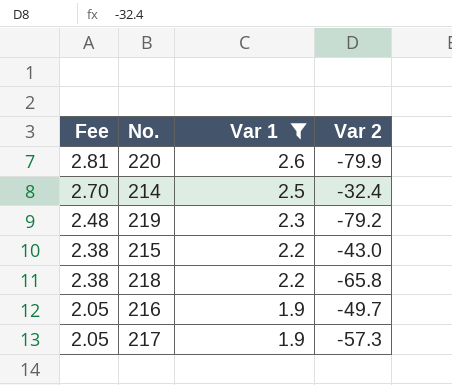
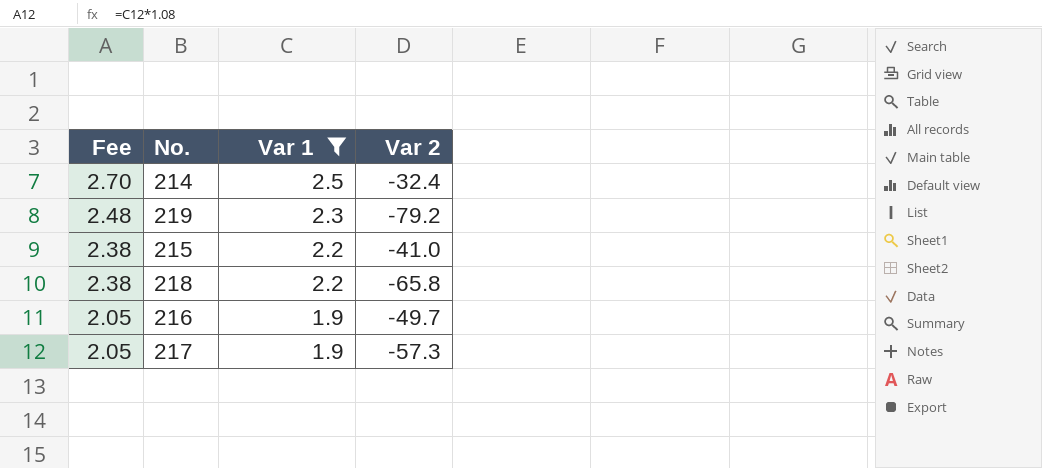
row 220: 2.81 | 2.6 | -79.9 -> none
215 | Var 2: -43.0 -> -41.0

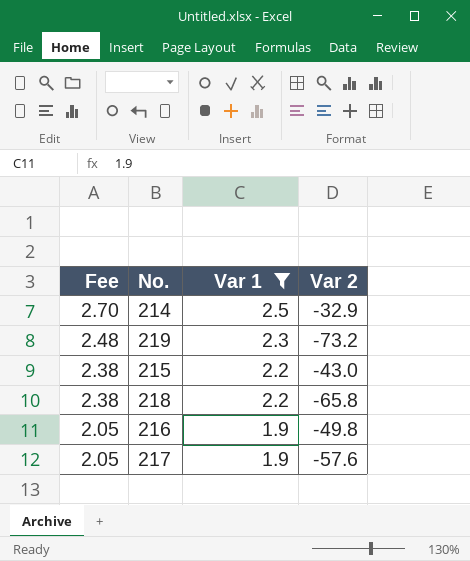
214 | Var 2: -32.4 -> -32.9
219 | Var 2: -79.2 -> -73.2
215 | Var 2: -41.0 -> -43.0
216 | Var 2: -49.7 -> -49.8
217 | Var 2: -57.3 -> -57.6

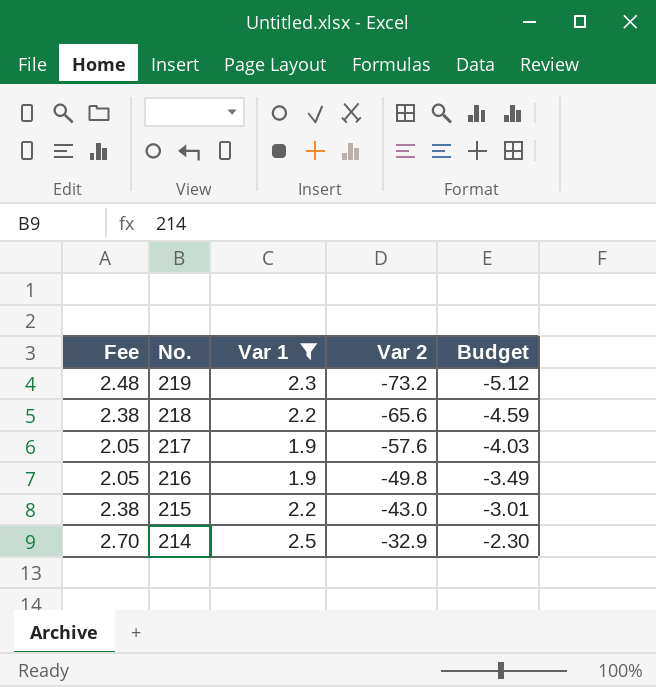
row order: Fee descending -> No. descending
column Budget | formula: none -> [Var 2] * 0.07
218 | Var 2: -65.8 -> -65.6

